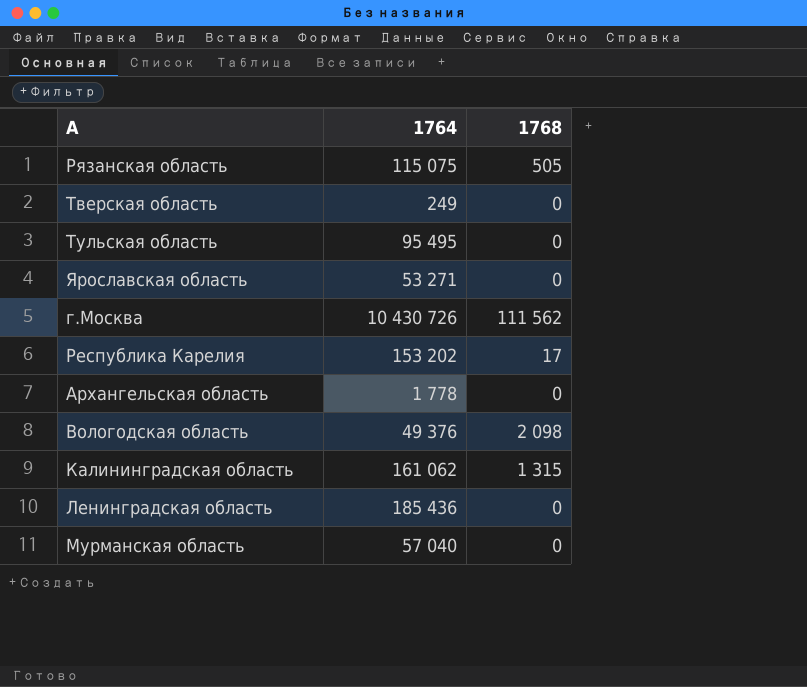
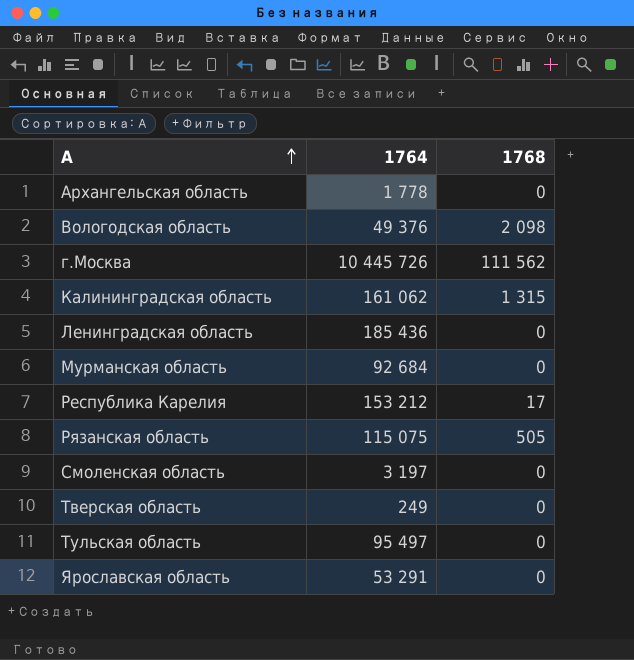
row order: none -> А ascending
г.Москва | 1764: 10 430 726 -> 10 445 726
Мурманская область | 1764: 57 040 -> 92 684
Республика Карелия | 1764: 153 202 -> 153 212
row Смоленская область: none -> 3 197 | 0
Тульская область | 1764: 95 495 -> 95 497
Ярославская область | 1764: 53 271 -> 53 291

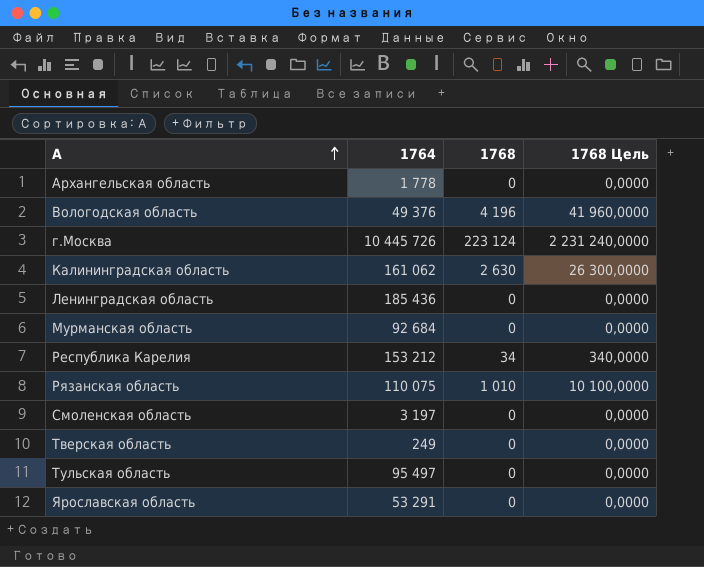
column 1768 Цель | formula: none -> [1768] * 10
Вологодская область | 1768: 2 098 -> 4 196
г.Москва | 1768: 111 562 -> 223 124
Калининградская область | 1768: 1 315 -> 2 630
Республика Карелия | 1768: 17 -> 34
Рязанская область | 1764: 115 075 -> 110 075
Рязанская область | 1768: 505 -> 1 010

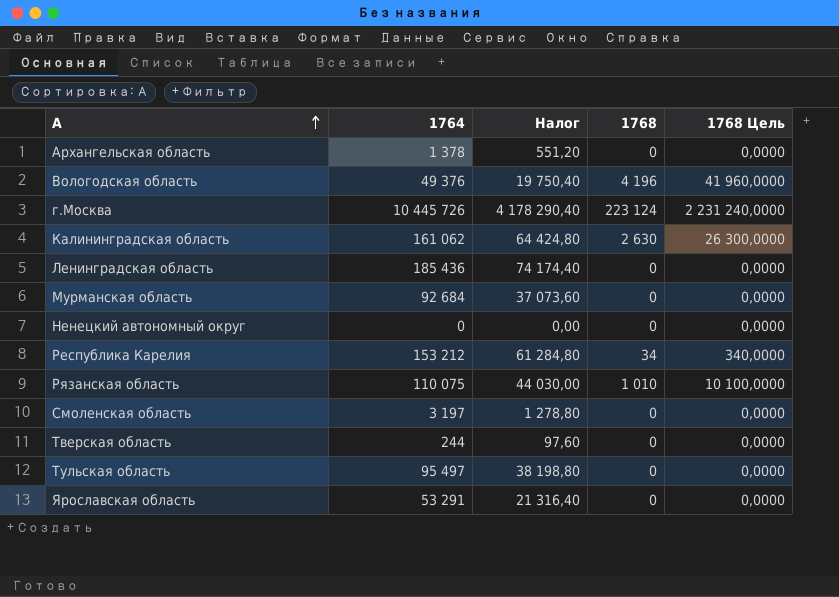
column Налог | formula: none -> [1764] * 0,4
Архангельская область | 1764: 1 778 -> 1 378
row Ненецкий автономный округ: none -> 0 | 0,00 | 0 | 0,0000
Тверская область | 1764: 249 -> 244

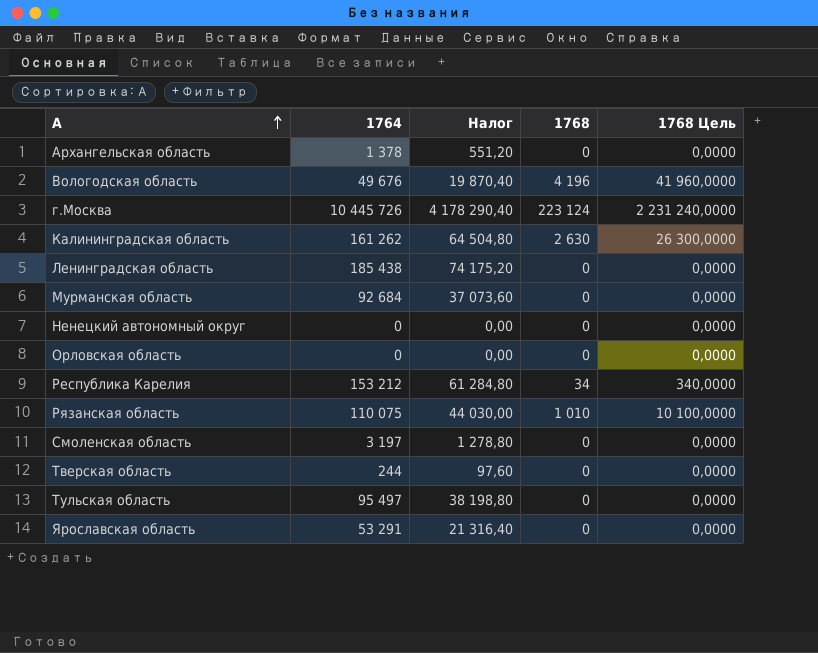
Вологодская область | 1764: 49 376 -> 49 676
Вологодская область | Налог: 19 750,40 -> 19 870,40
Калининградская область | 1764: 161 062 -> 161 262
Калининградская область | Налог: 64 424,80 -> 64 504,80
Ленинградская область | 1764: 185 436 -> 185 438
Ленинградская область | Налог: 74 174,40 -> 74 175,20
row Орловская область: none -> 0 | 0,00 | 0 | 0,0000

